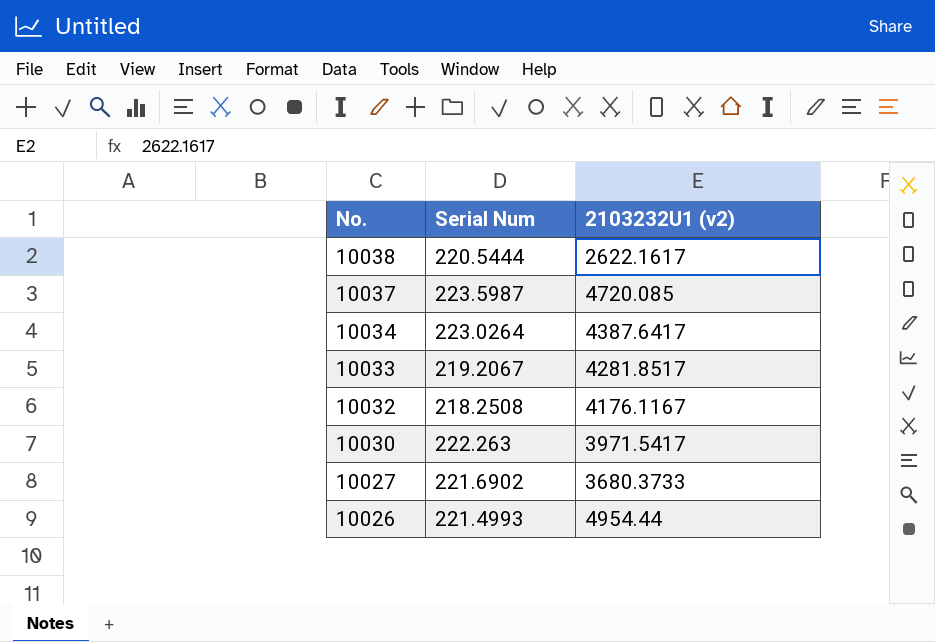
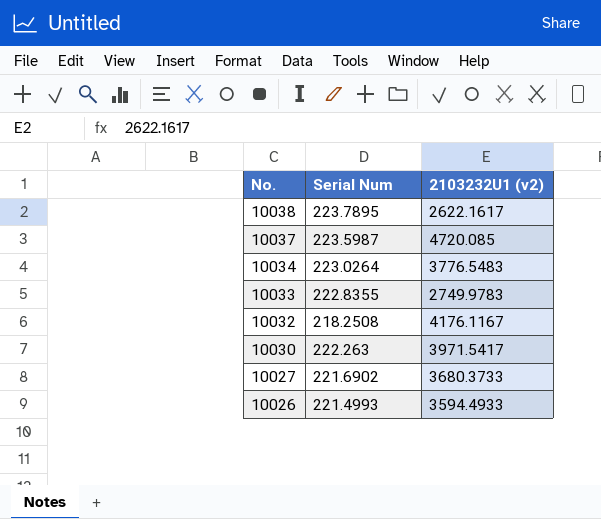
10038 | Serial Num: 220.5444 -> 223.7895
10034 | 2103232U1 (v2): 4387.6417 -> 3776.5483
10033 | Serial Num: 219.2067 -> 222.8355
10033 | 2103232U1 (v2): 4281.8517 -> 2749.9783
10026 | 2103232U1 (v2): 4954.44 -> 3594.4933

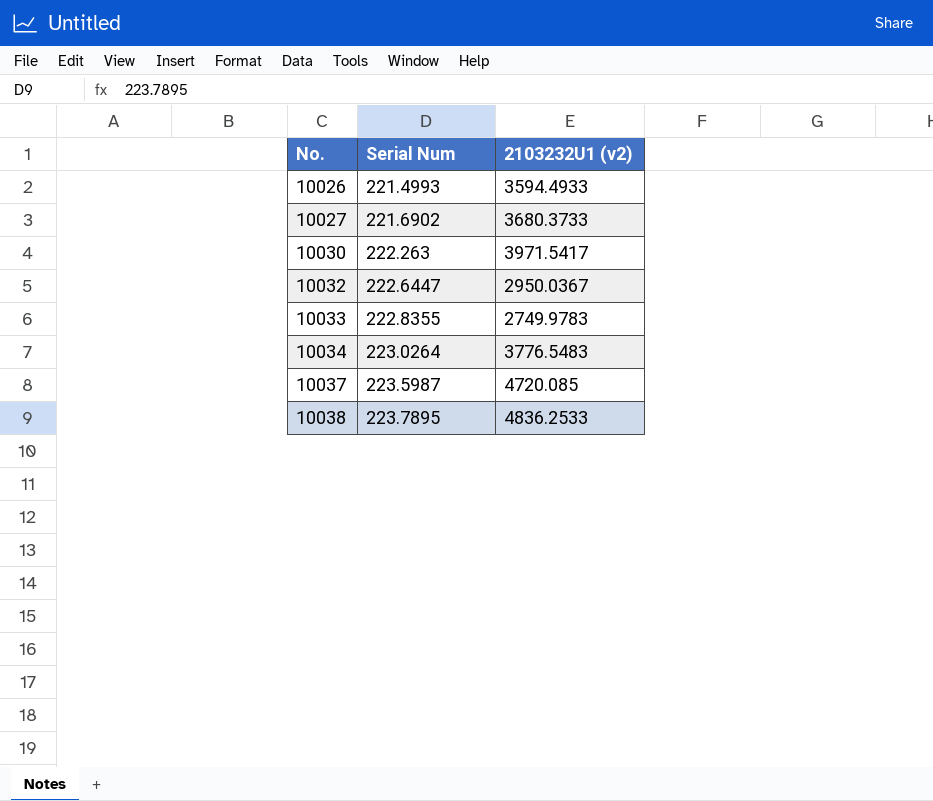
row order: No. descending -> No. ascending
10032 | Serial Num: 218.2508 -> 222.6447
10032 | 2103232U1 (v2): 4176.1167 -> 2950.0367
10038 | 2103232U1 (v2): 2622.1617 -> 4836.2533

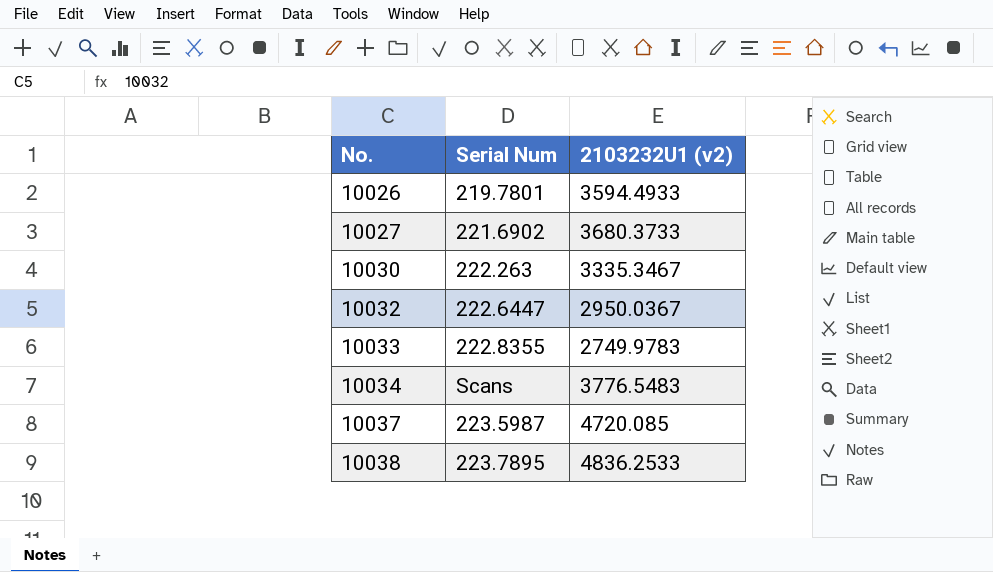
10026 | Serial Num: 221.4993 -> 219.7801
10030 | 2103232U1 (v2): 3971.5417 -> 3335.3467
10034 | Serial Num: 223.0264 -> Scans

